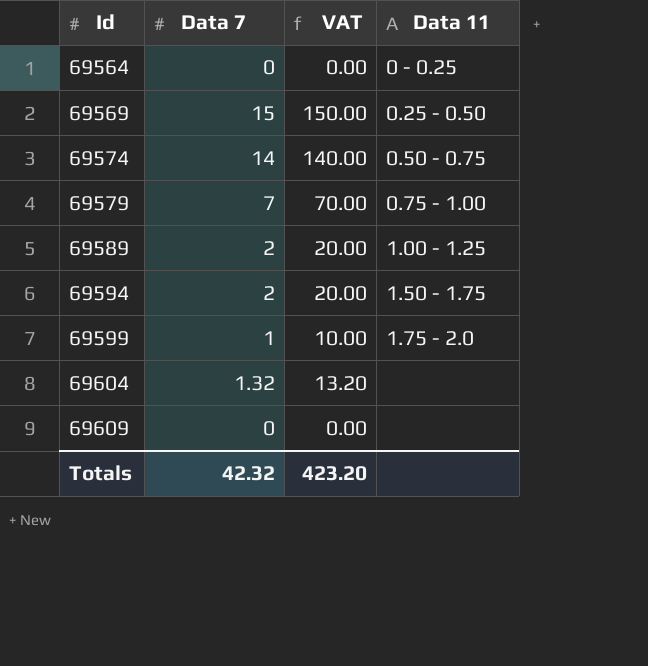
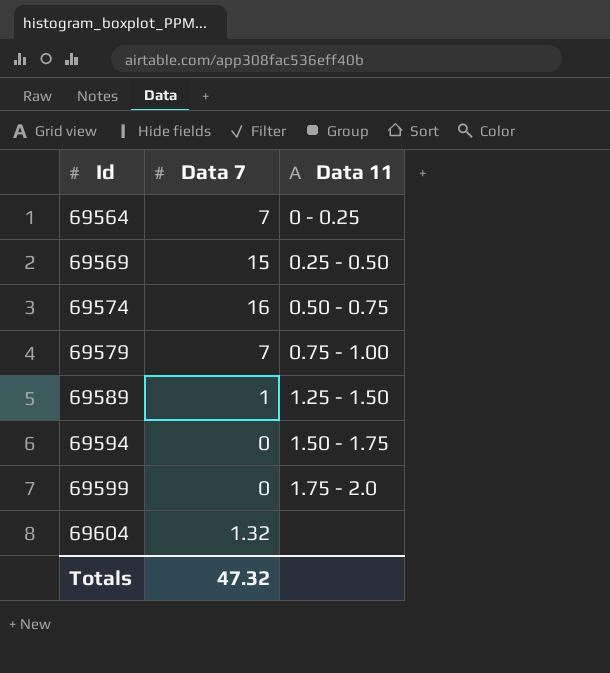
column VAT | formula: [Data 7] * 10 -> none
row 69609: 0 | 0.00 | none -> none
69564 | Data 7: 0 -> 7
69574 | Data 7: 14 -> 16
69589 | Data 7: 2 -> 1
69589 | Data 11: 1.00 - 1.25 -> 1.25 - 1.50
69594 | Data 7: 2 -> 0
69599 | Data 7: 1 -> 0
Totals | Data 7: 42.32 -> 47.32

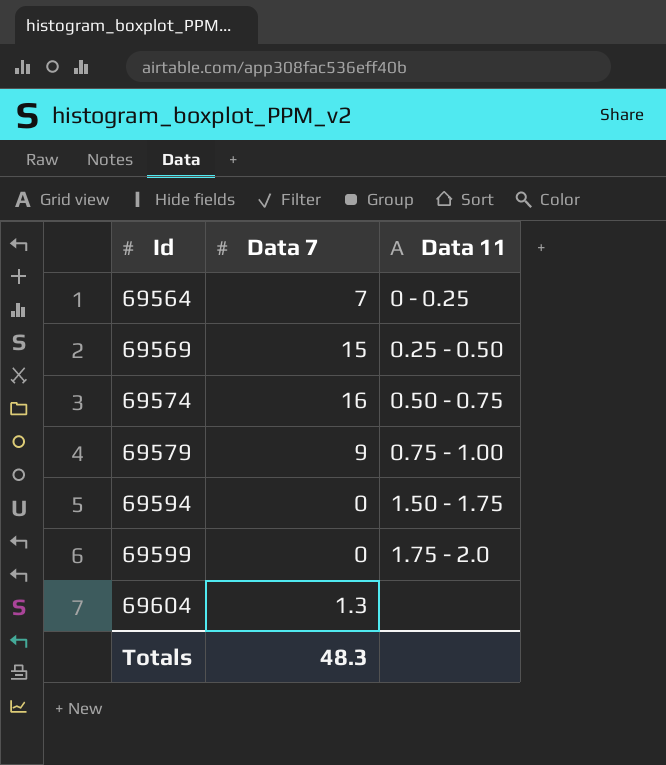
row 69589: 1 | 1.25 - 1.50 -> none
69579 | Data 7: 7 -> 9
69604 | Data 7: 1.32 -> 1.3
Totals | Data 7: 47.32 -> 48.3

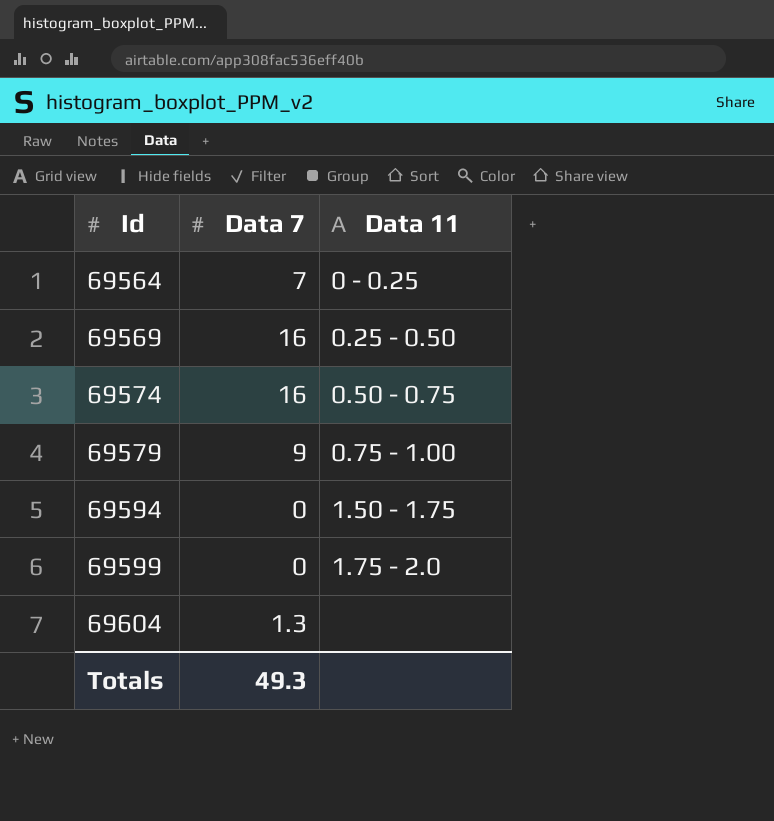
69569 | Data 7: 15 -> 16
Totals | Data 7: 48.3 -> 49.3

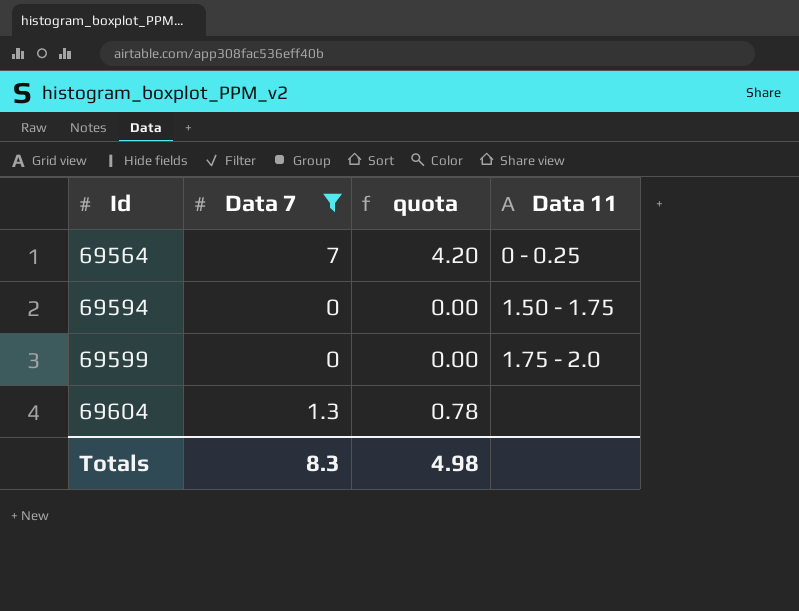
filter: none -> Data 7 <= 7
column quota | formula: none -> [Data 7] * 0.6
Totals | Data 7: 49.3 -> 8.3

